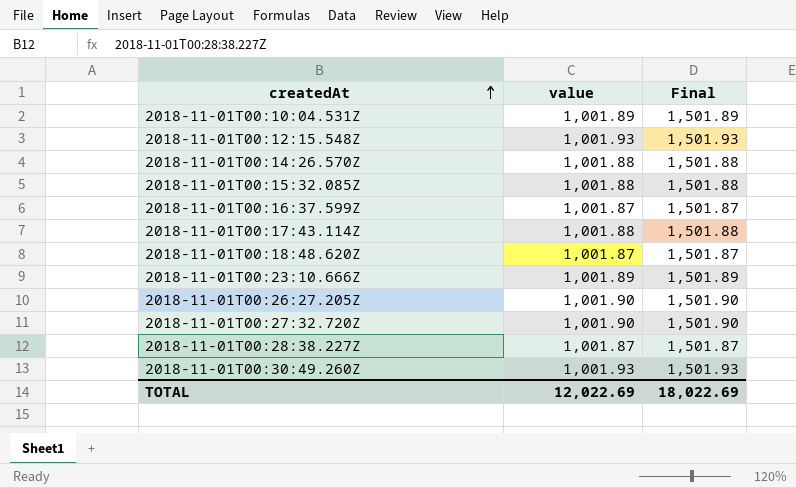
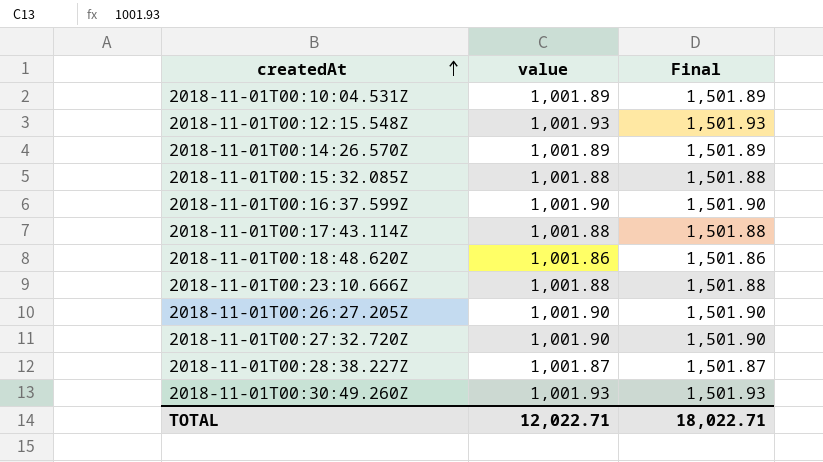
2018-11-01T00:14:26.570Z | value: 1,001.88 -> 1,001.89
2018-11-01T00:14:26.570Z | Final: 1,501.88 -> 1,501.89
2018-11-01T00:16:37.599Z | value: 1,001.87 -> 1,001.90
2018-11-01T00:16:37.599Z | Final: 1,501.87 -> 1,501.90
2018-11-01T00:18:48.620Z | value: 1,001.87 -> 1,001.86
2018-11-01T00:18:48.620Z | Final: 1,501.87 -> 1,501.86
2018-11-01T00:23:10.666Z | value: 1,001.89 -> 1,001.88
2018-11-01T00:23:10.666Z | Final: 1,501.89 -> 1,501.88
TOTAL | value: 12,022.69 -> 12,022.71
TOTAL | Final: 18,022.69 -> 18,022.71

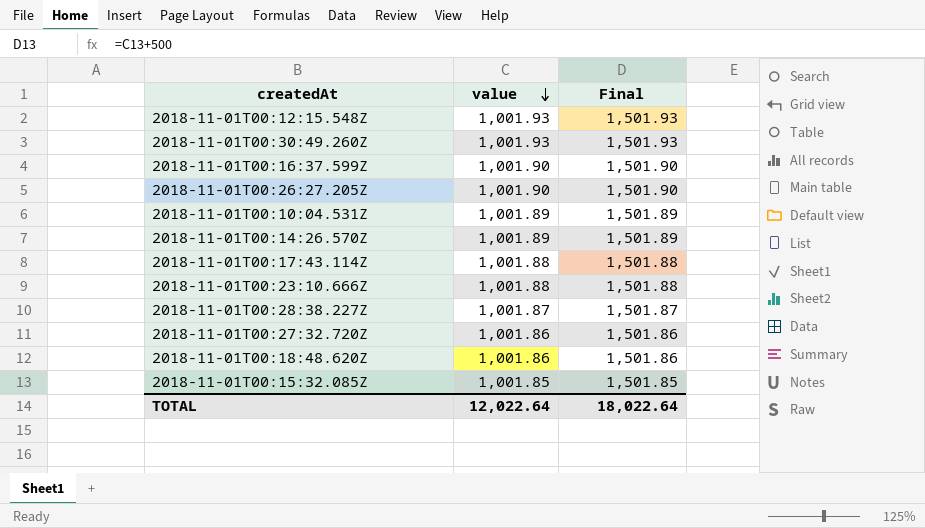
row order: createdAt ascending -> value descending
2018-11-01T00:27:32.720Z | value: 1,001.90 -> 1,001.86
2018-11-01T00:27:32.720Z | Final: 1,501.90 -> 1,501.86
2018-11-01T00:15:32.085Z | value: 1,001.88 -> 1,001.85
2018-11-01T00:15:32.085Z | Final: 1,501.88 -> 1,501.85
TOTAL | value: 12,022.71 -> 12,022.64
TOTAL | Final: 18,022.71 -> 18,022.64

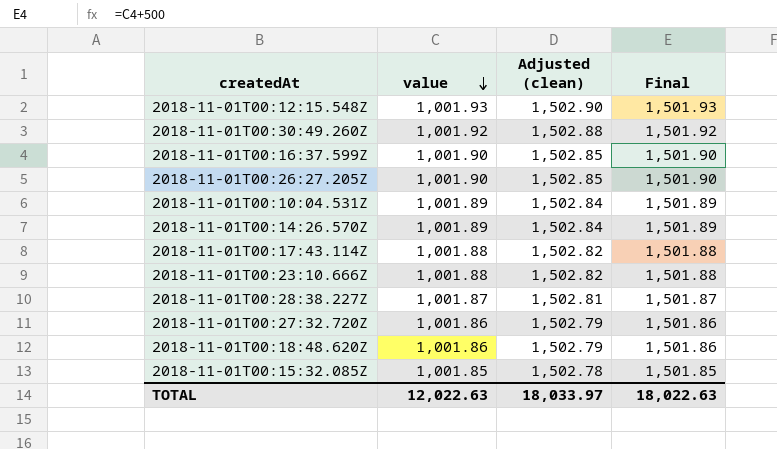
column Adjusted (clean) | formula: none -> [value] * 1.5
2018-11-01T00:30:49.260Z | value: 1,001.93 -> 1,001.92
2018-11-01T00:30:49.260Z | Final: 1,501.93 -> 1,501.92
TOTAL | value: 12,022.64 -> 12,022.63
TOTAL | Final: 18,022.64 -> 18,022.63

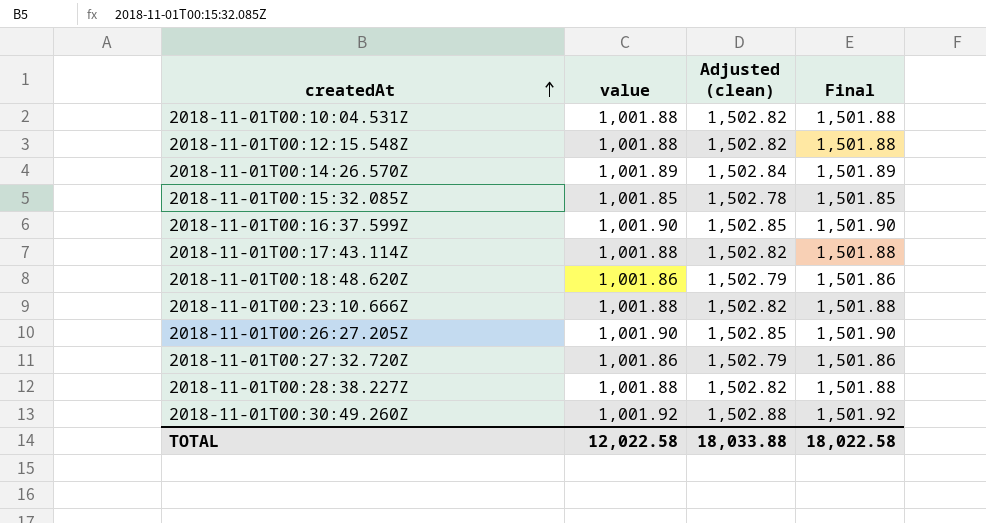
row order: value descending -> createdAt ascending
2018-11-01T00:10:04.531Z | value: 1,001.89 -> 1,001.88
2018-11-01T00:10:04.531Z | Adjusted (clean): 1,502.84 -> 1,502.82
2018-11-01T00:10:04.531Z | Final: 1,501.89 -> 1,501.88
2018-11-01T00:12:15.548Z | value: 1,001.93 -> 1,001.88
2018-11-01T00:12:15.548Z | Adjusted (clean): 1,502.90 -> 1,502.82
2018-11-01T00:12:15.548Z | Final: 1,501.93 -> 1,501.88
2018-11-01T00:28:38.227Z | value: 1,001.87 -> 1,001.88
2018-11-01T00:28:38.227Z | Adjusted (clean): 1,502.81 -> 1,502.82
2018-11-01T00:28:38.227Z | Final: 1,501.87 -> 1,501.88
TOTAL | value: 12,022.63 -> 12,022.58
TOTAL | Adjusted (clean): 18,033.97 -> 18,033.88
TOTAL | Final: 18,022.63 -> 18,022.58

